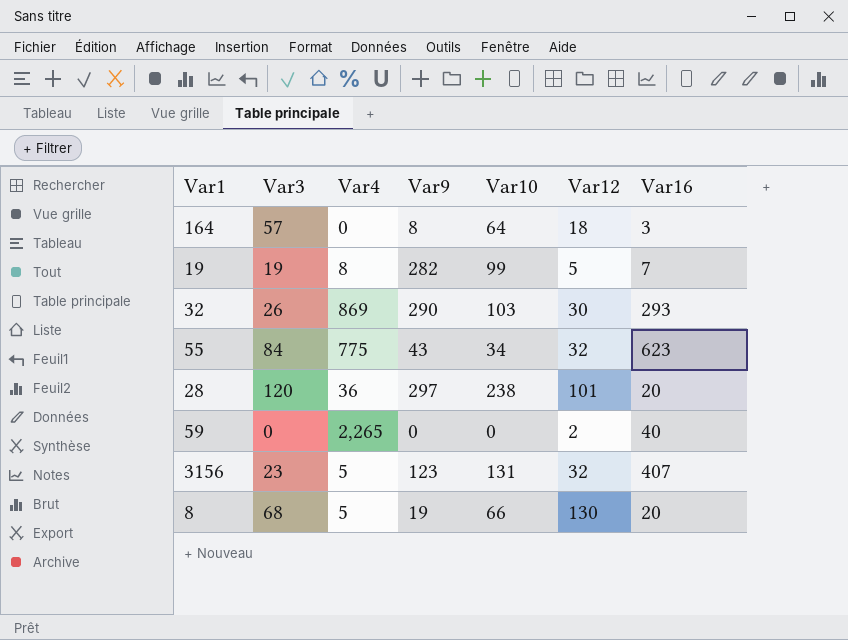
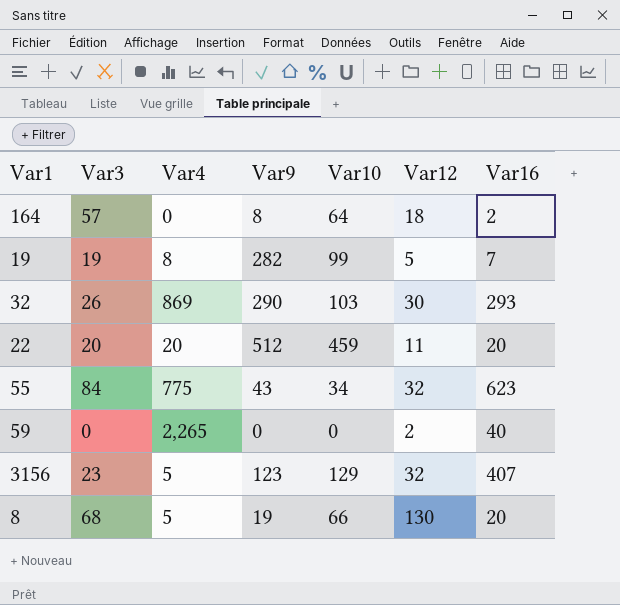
row 28: 120 | 36 | 297 | 238 | 101 | 20 -> none
164 | Var16: 3 -> 2
row 22: none -> 20 | 20 | 512 | 459 | 11 | 20
3156 | Var10: 131 -> 129

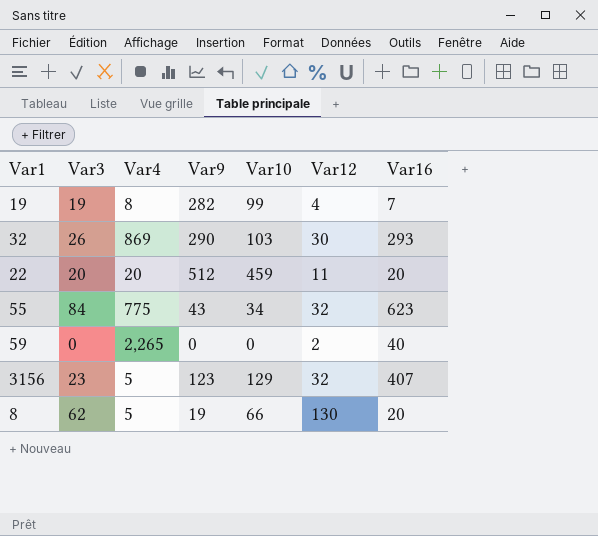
row 164: 57 | 0 | 8 | 64 | 18 | 2 -> none
19 | Var12: 5 -> 4
8 | Var3: 68 -> 62

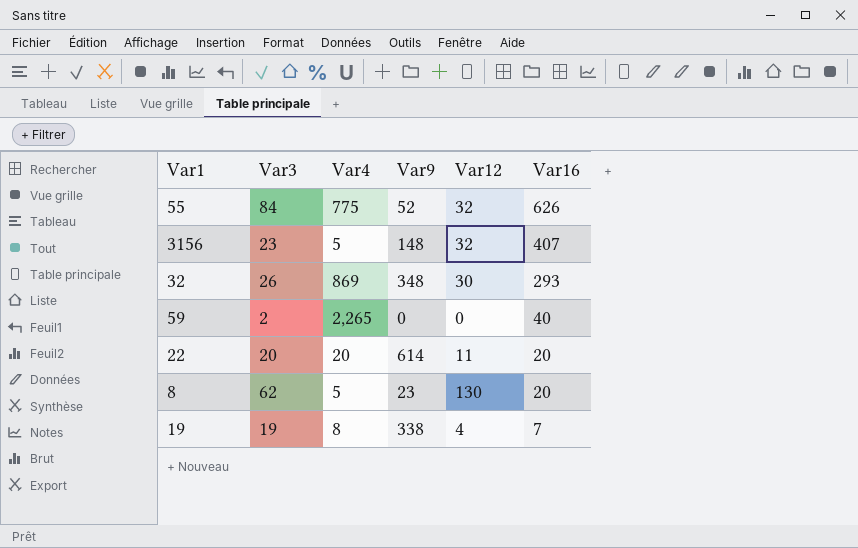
row order: none -> Var16 descending
column Var10 | position: 5 -> none
55 | Var9: 43 -> 52
55 | Var16: 623 -> 626
3156 | Var9: 123 -> 148
32 | Var9: 290 -> 348
59 | Var3: 0 -> 2
59 | Var12: 2 -> 0
22 | Var9: 512 -> 614
8 | Var9: 19 -> 23
19 | Var9: 282 -> 338

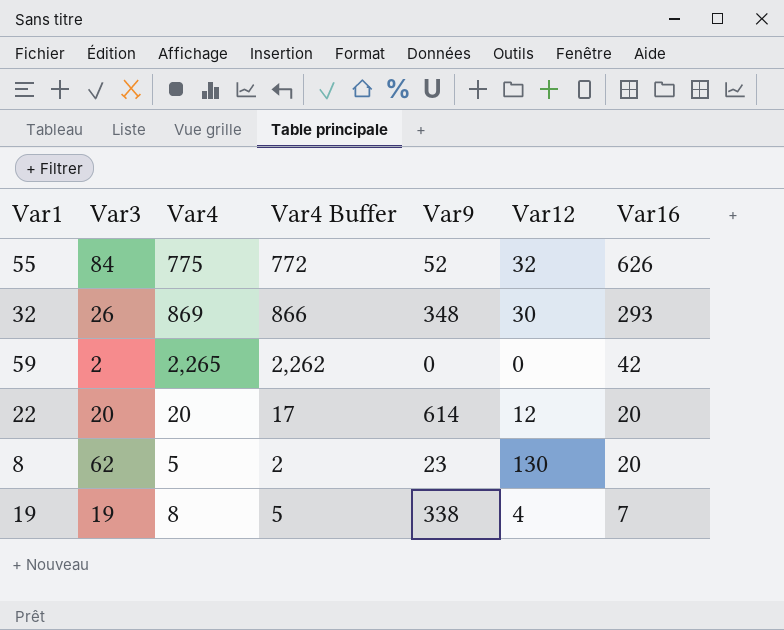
column Var4 Buffer | formula: none -> [Var4] - 3
row 3156: 23 | 5 | 148 | 32 | 407 -> none
59 | Var16: 40 -> 42
22 | Var12: 11 -> 12

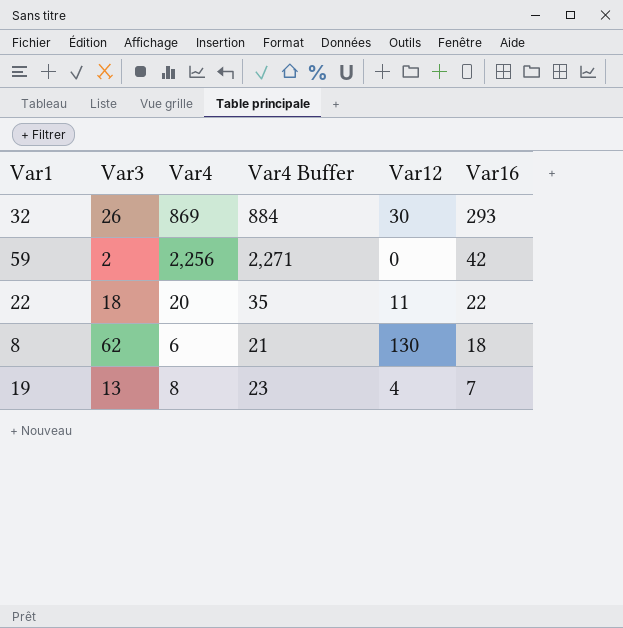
column Var9 | position: 5 -> none
column Var4 Buffer | formula: [Var4] - 3 -> [Var4] + 15
row 55: 84 | 775 | 772 | 52 | 32 | 626 -> none
59 | Var4: 2,265 -> 2,256
22 | Var3: 20 -> 18
22 | Var12: 12 -> 11
22 | Var16: 20 -> 22
8 | Var4: 5 -> 6
8 | Var16: 20 -> 18
19 | Var3: 19 -> 13

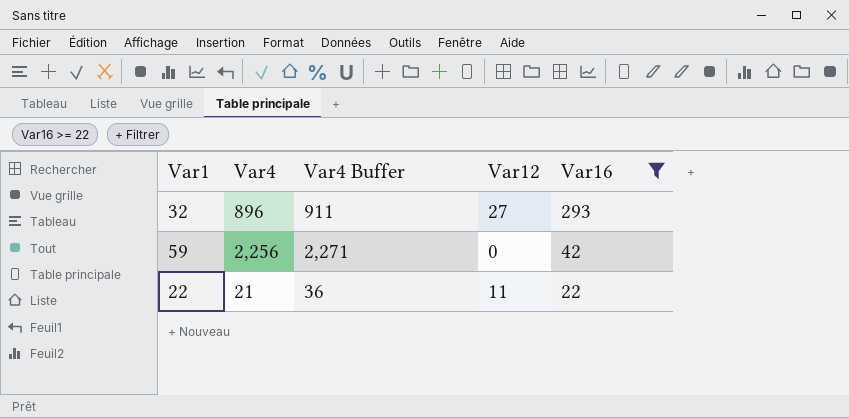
filter: none -> Var16 >= 22
column Var3 | position: 2 -> none
32 | Var4: 869 -> 896
32 | Var4 Buffer: 884 -> 911
32 | Var12: 30 -> 27
22 | Var4: 20 -> 21
22 | Var4 Buffer: 35 -> 36

